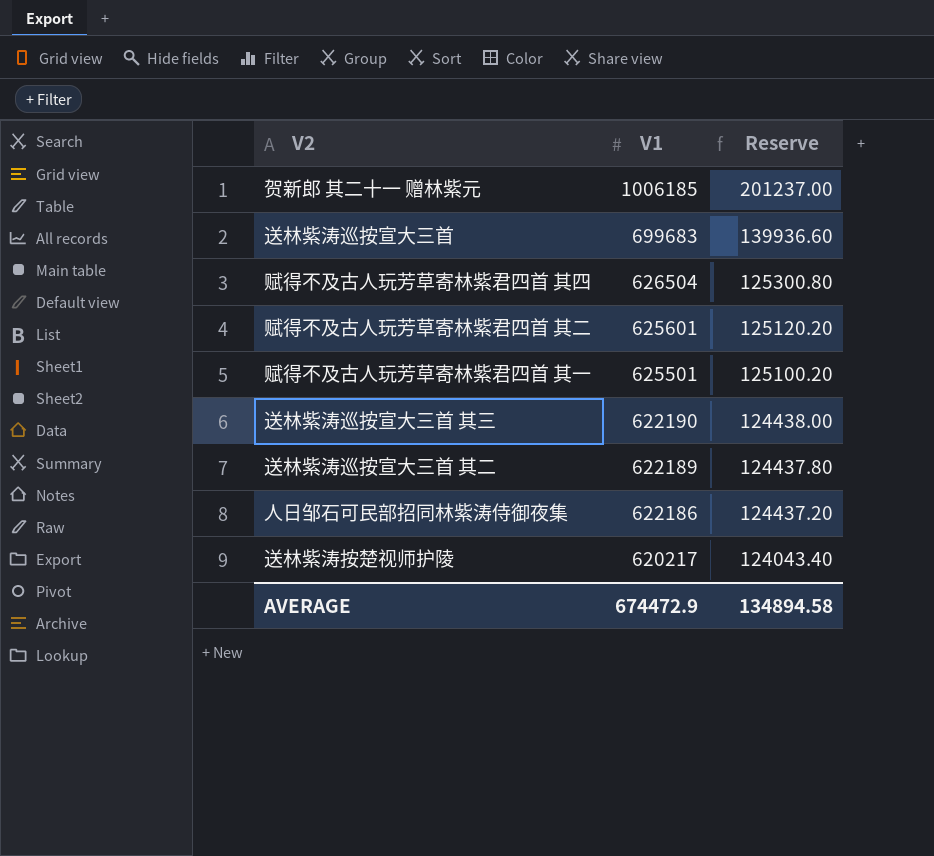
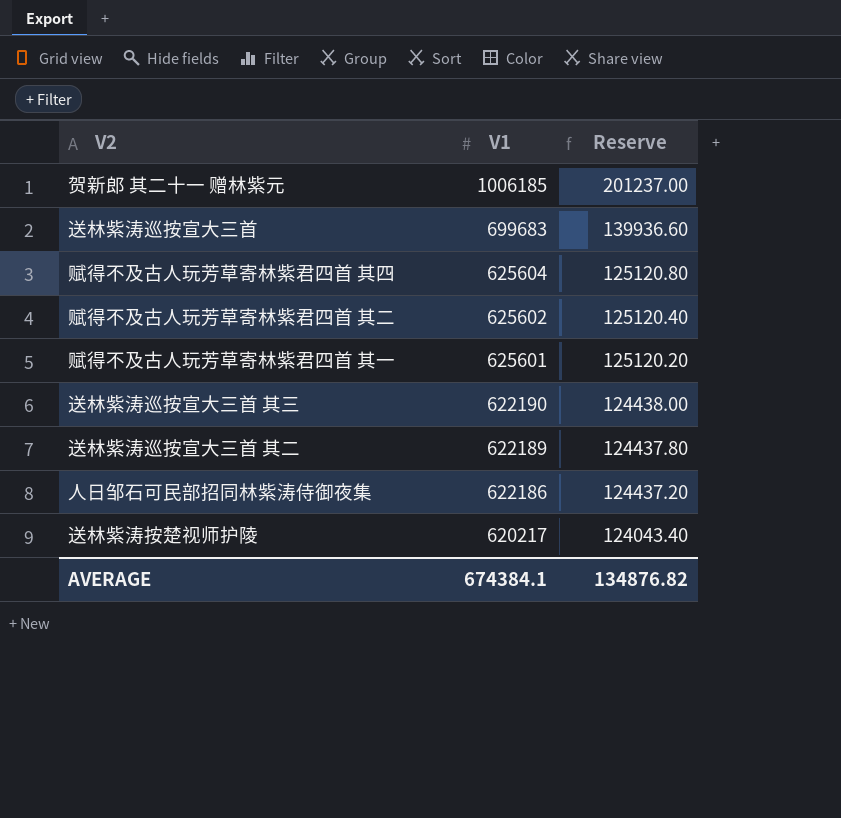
赋得不及古人玩芳草寄林紫君四首 其四 | V1: 626504 -> 625604
赋得不及古人玩芳草寄林紫君四首 其四 | Reserve: 125300.80 -> 125120.80
赋得不及古人玩芳草寄林紫君四首 其二 | V1: 625601 -> 625602
赋得不及古人玩芳草寄林紫君四首 其二 | Reserve: 125120.20 -> 125120.40
赋得不及古人玩芳草寄林紫君四首 其一 | V1: 625501 -> 625601
赋得不及古人玩芳草寄林紫君四首 其一 | Reserve: 125100.20 -> 125120.20
AVERAGE | V1: 674472.9 -> 674384.1
AVERAGE | Reserve: 134894.58 -> 134876.82

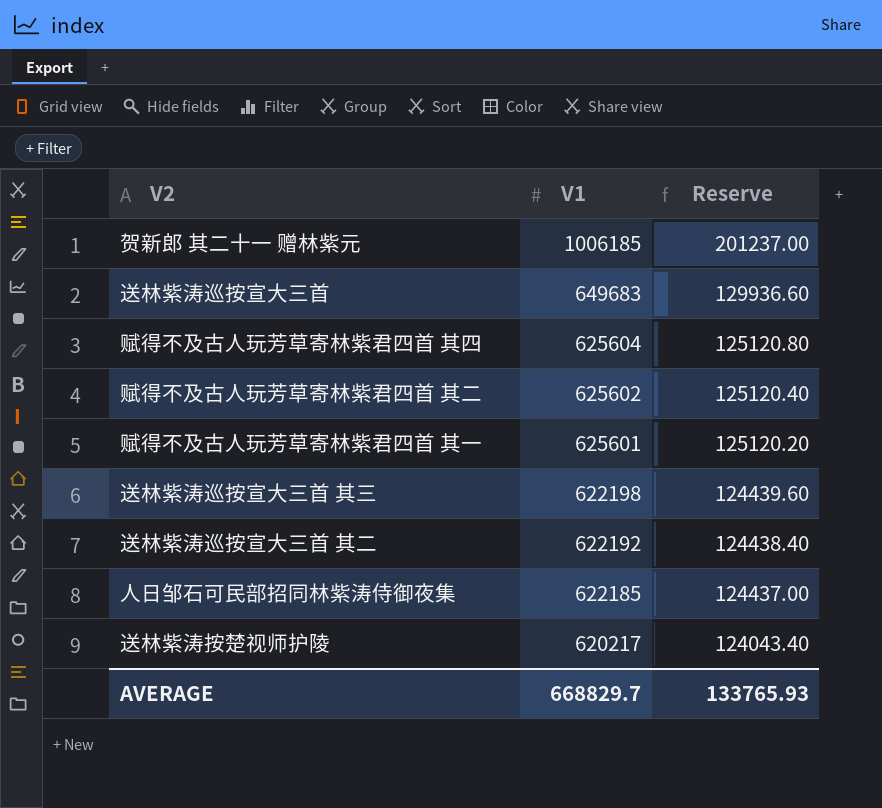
送林紫涛巡按宣大三首 | V1: 699683 -> 649683
送林紫涛巡按宣大三首 | Reserve: 139936.60 -> 129936.60
送林紫涛巡按宣大三首 其三 | V1: 622190 -> 622198
送林紫涛巡按宣大三首 其三 | Reserve: 124438.00 -> 124439.60
送林紫涛巡按宣大三首 其二 | V1: 622189 -> 622192
送林紫涛巡按宣大三首 其二 | Reserve: 124437.80 -> 124438.40
人日邹石可民部招同林紫涛侍御夜集 | V1: 622186 -> 622185
人日邹石可民部招同林紫涛侍御夜集 | Reserve: 124437.20 -> 124437.00
AVERAGE | V1: 674384.1 -> 668829.7
AVERAGE | Reserve: 134876.82 -> 133765.93

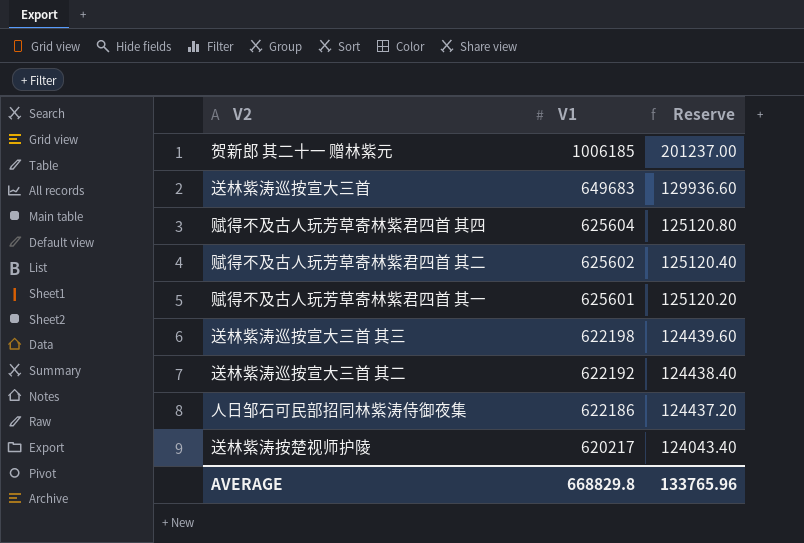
人日邹石可民部招同林紫涛侍御夜集 | V1: 622185 -> 622186
人日邹石可民部招同林紫涛侍御夜集 | Reserve: 124437.00 -> 124437.20
AVERAGE | V1: 668829.7 -> 668829.8
AVERAGE | Reserve: 133765.93 -> 133765.96

